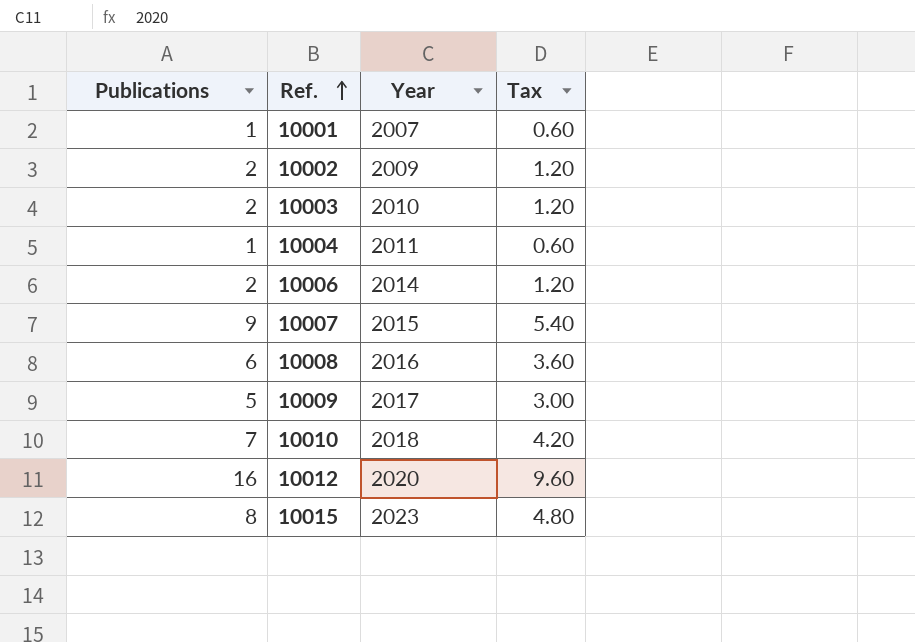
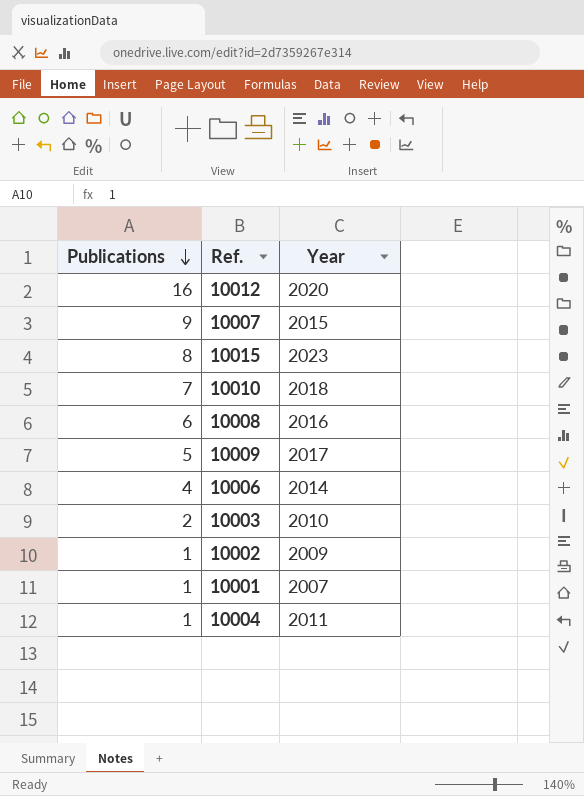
row order: Ref. ascending -> Publications descending
column Tax | formula: [Publications] * 0.6 -> none
10006 | Publications: 2 -> 4
10002 | Publications: 2 -> 1

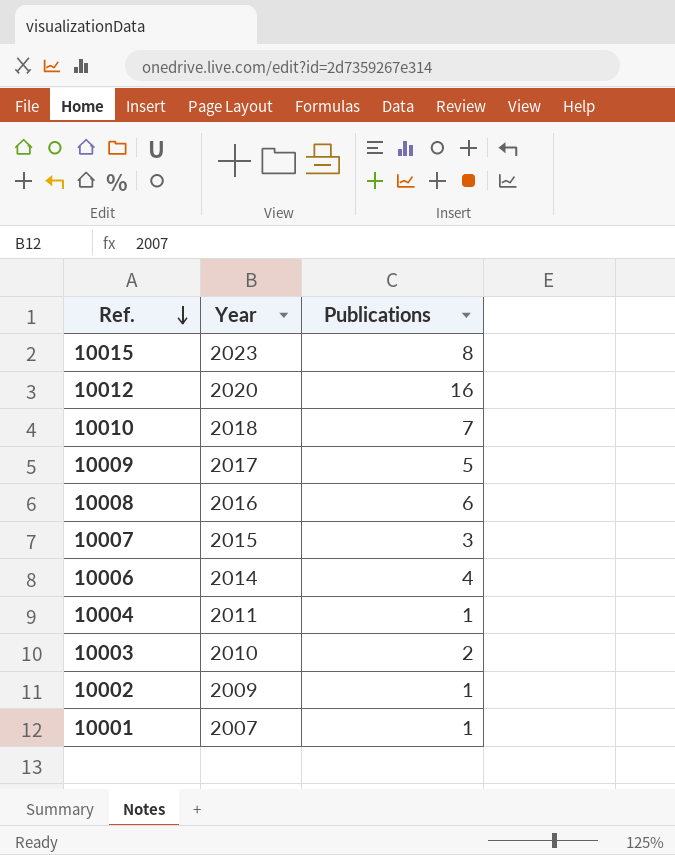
row order: Publications descending -> Ref. descending
column Publications | position: 1 -> 3
10007 | Publications: 9 -> 3

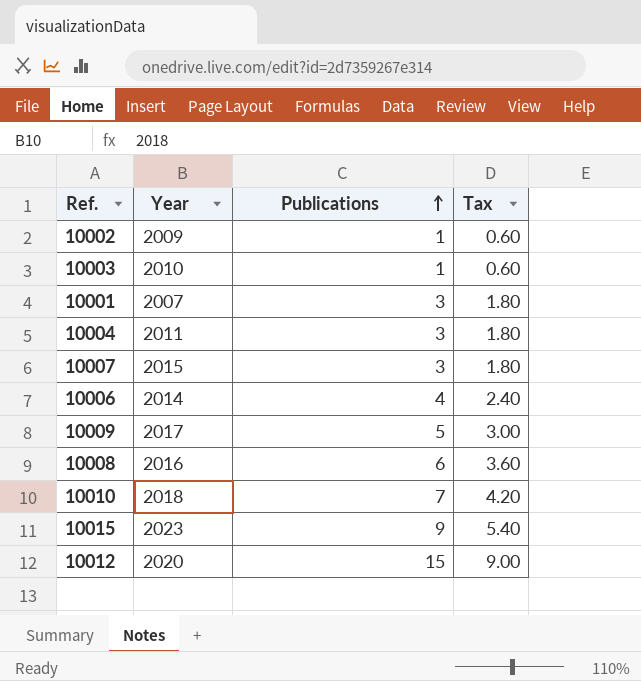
row order: Ref. descending -> Publications ascending
column Tax | formula: none -> [Publications] * 0.6
10003 | Publications: 2 -> 1
10001 | Publications: 1 -> 3
10004 | Publications: 1 -> 3
10015 | Publications: 8 -> 9
10012 | Publications: 16 -> 15

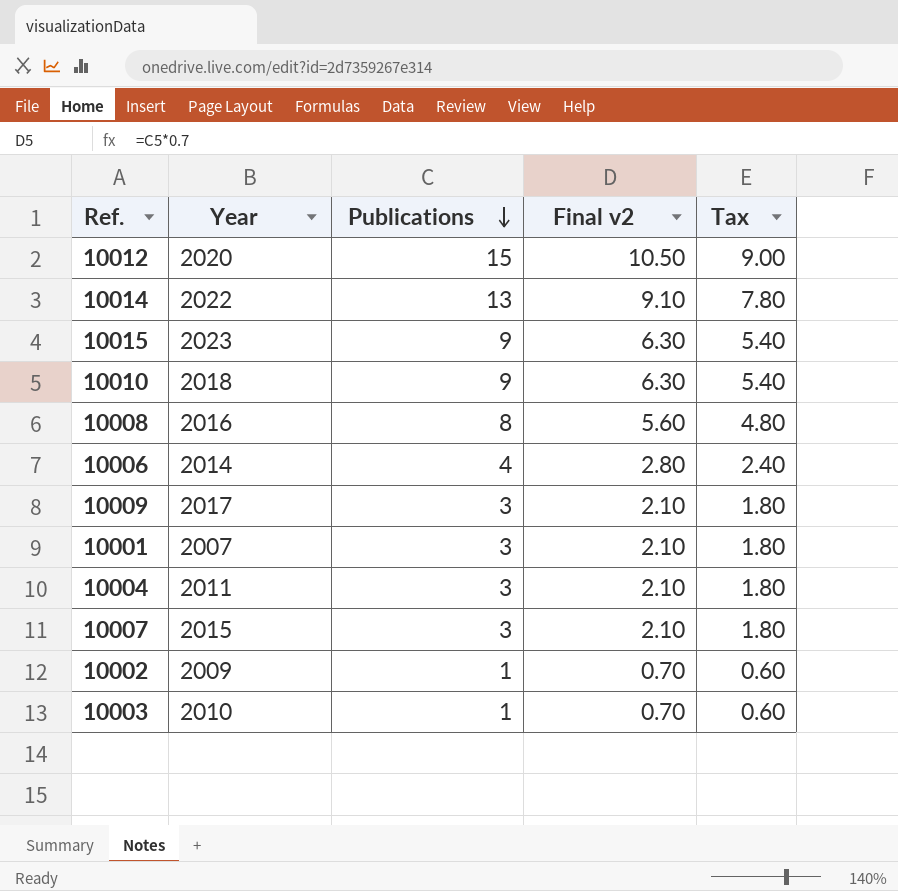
row order: Publications ascending -> Publications descending
column Final v2 | formula: none -> [Publications] * 0.7
row 10014: none -> 2022 | 13 | 9.10 | 7.80
10010 | Publications: 7 -> 9
10010 | Tax: 4.20 -> 5.40
10008 | Publications: 6 -> 8
10008 | Tax: 3.60 -> 4.80
10009 | Publications: 5 -> 3
10009 | Tax: 3.00 -> 1.80

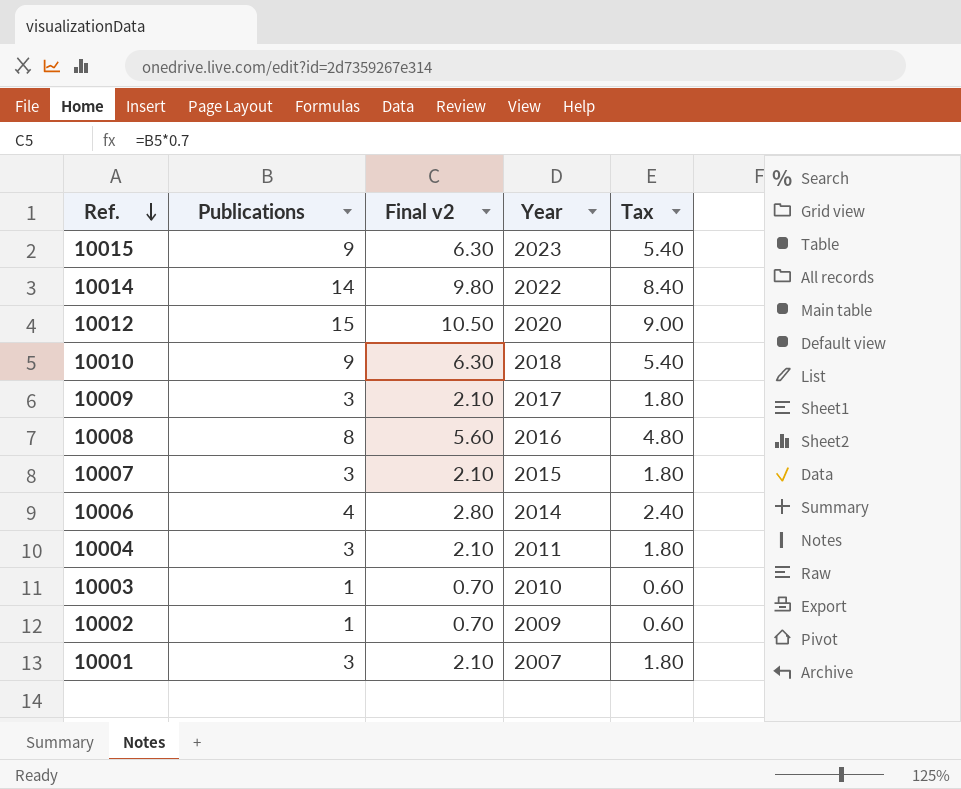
row order: Publications descending -> Ref. descending
column Year | position: 2 -> 4
10014 | Publications: 13 -> 14
10014 | Final v2: 9.10 -> 9.80
10014 | Tax: 7.80 -> 8.40

